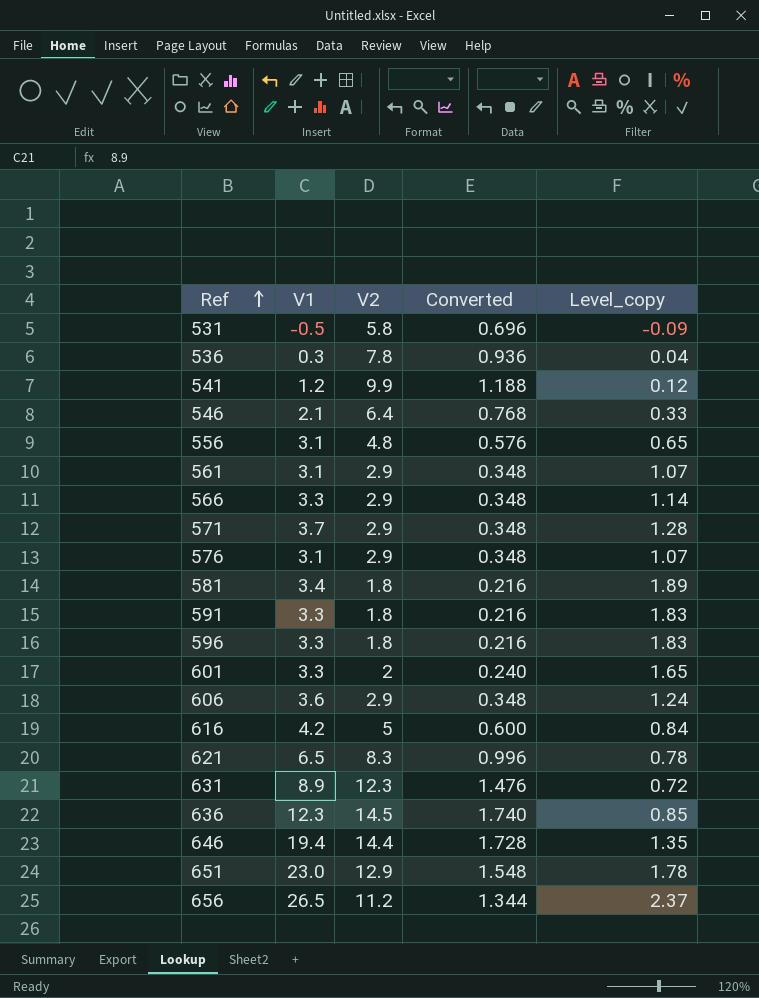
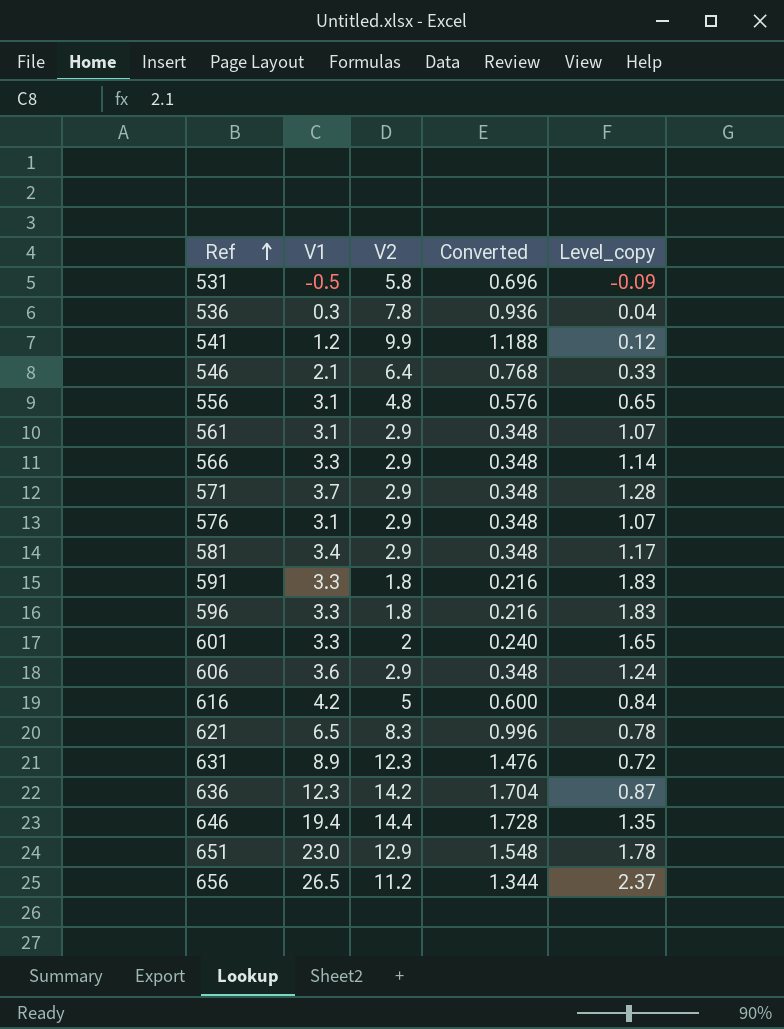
581 | V2: 1.8 -> 2.9
581 | Converted: 0.216 -> 0.348
581 | Level_copy: 1.89 -> 1.17
636 | V2: 14.5 -> 14.2
636 | Converted: 1.740 -> 1.704
636 | Level_copy: 0.85 -> 0.87

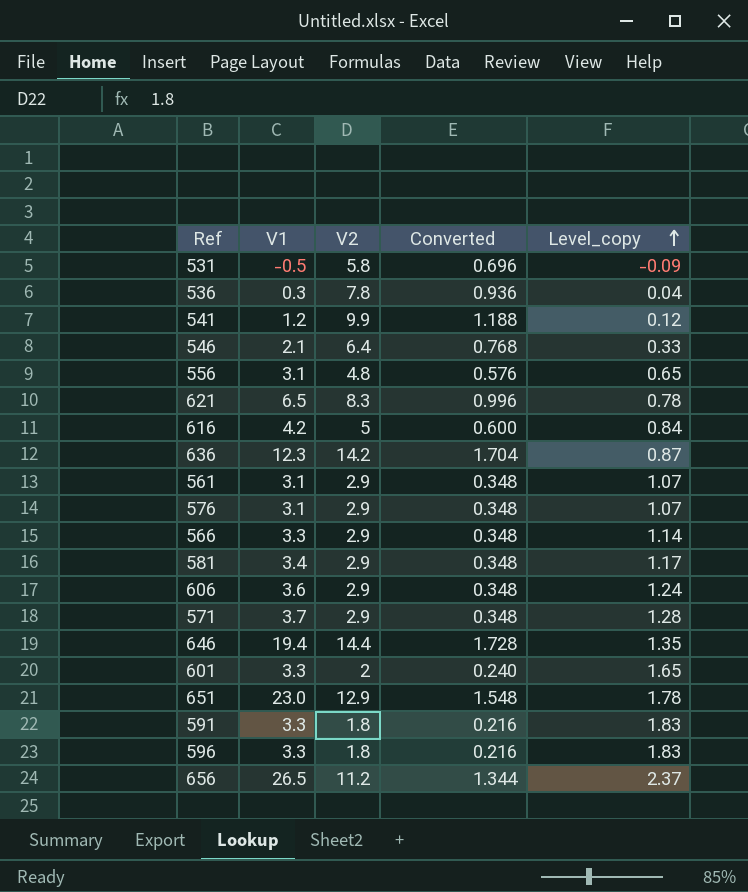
row order: Ref ascending -> Level_copy ascending
row 631: 8.9 | 12.3 | 1.476 | 0.72 -> none

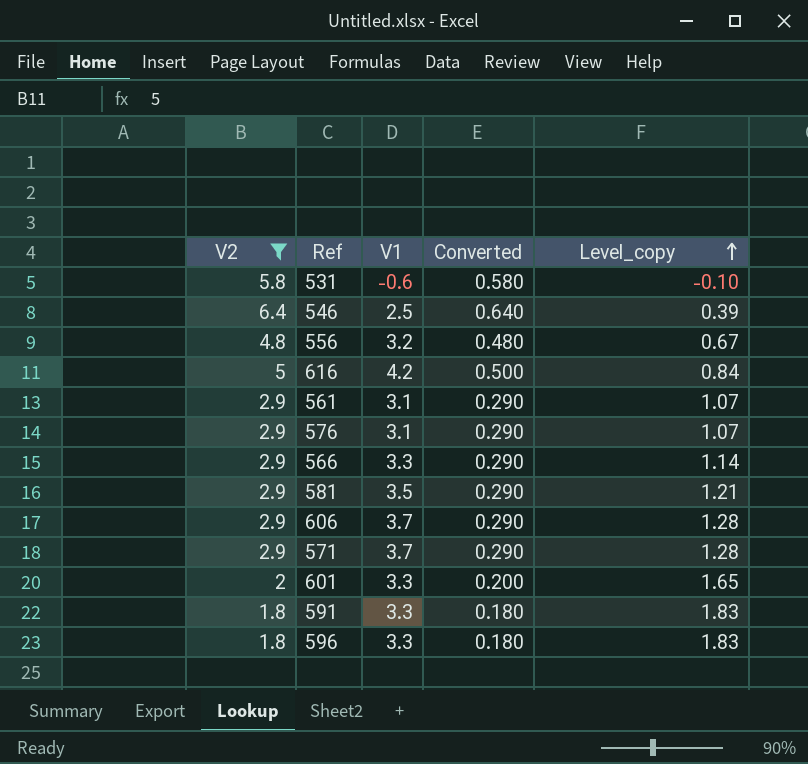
filter: none -> V2 <= 6.4
column V2 | position: 3 -> 1
column Converted | formula: [V2] * 0.12 -> [V2] * 0.1
531 | V1: -0.5 -> -0.6
531 | Level_copy: -0.09 -> -0.10
546 | V1: 2.1 -> 2.5
546 | Level_copy: 0.33 -> 0.39
556 | V1: 3.1 -> 3.2
556 | Level_copy: 0.65 -> 0.67
581 | V1: 3.4 -> 3.5
581 | Level_copy: 1.17 -> 1.21
606 | V1: 3.6 -> 3.7
606 | Level_copy: 1.24 -> 1.28

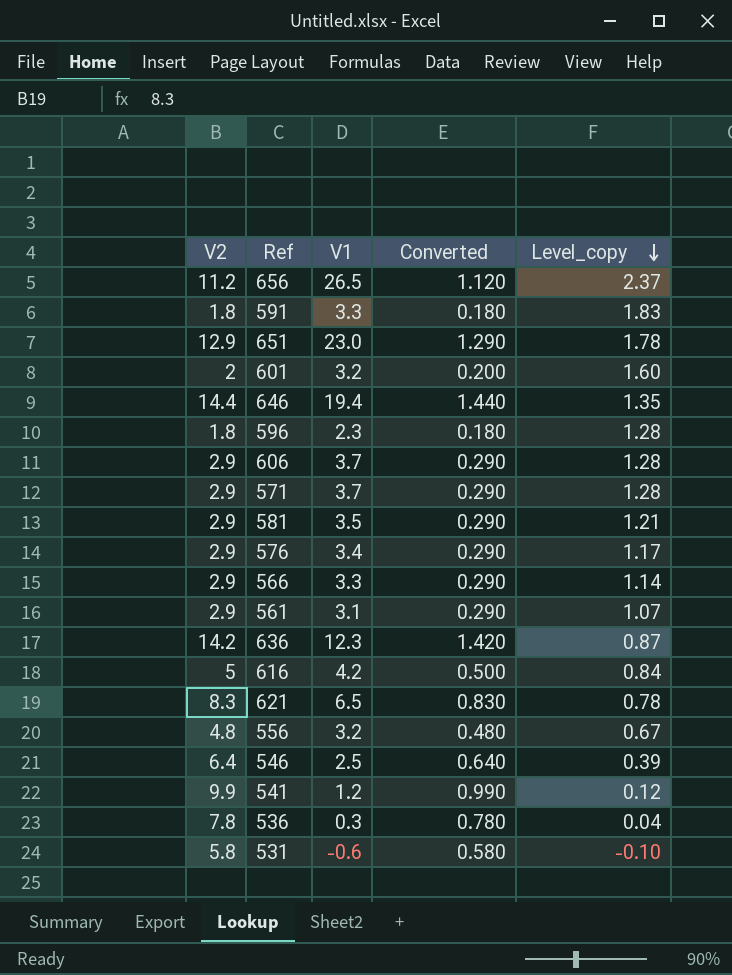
filter: V2 <= 6.4 -> none
row order: Level_copy ascending -> Level_copy descending
601 | V1: 3.3 -> 3.2
601 | Level_copy: 1.65 -> 1.60
596 | V1: 3.3 -> 2.3
596 | Level_copy: 1.83 -> 1.28
576 | V1: 3.1 -> 3.4
576 | Level_copy: 1.07 -> 1.17

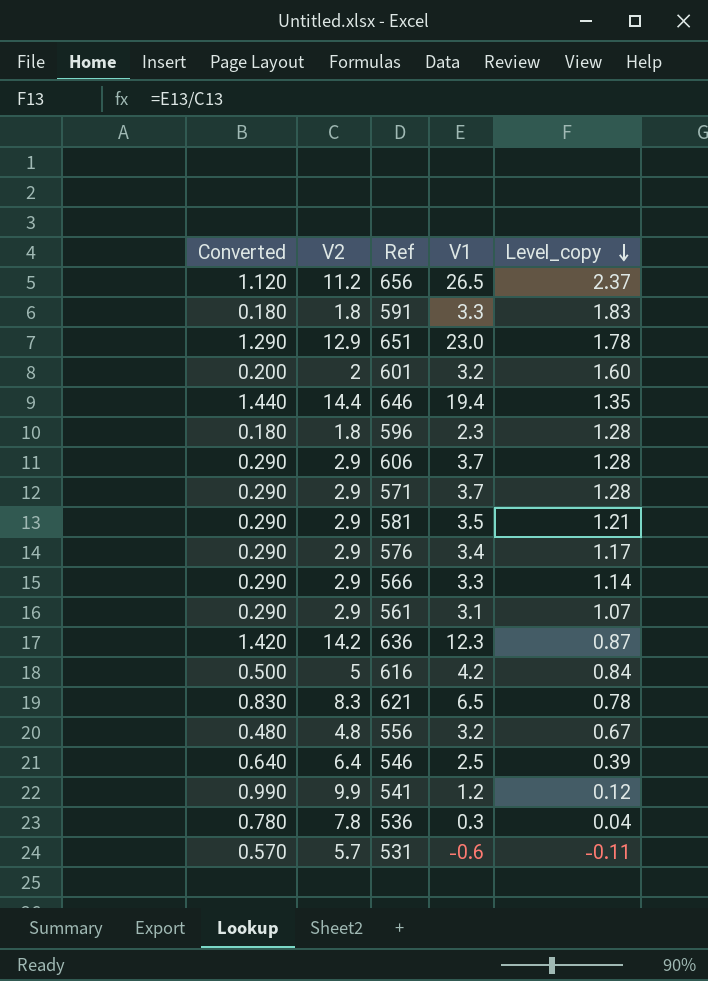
column Converted | position: 4 -> 1
531 | Converted: 0.580 -> 0.570
531 | V2: 5.8 -> 5.7
531 | Level_copy: -0.10 -> -0.11

